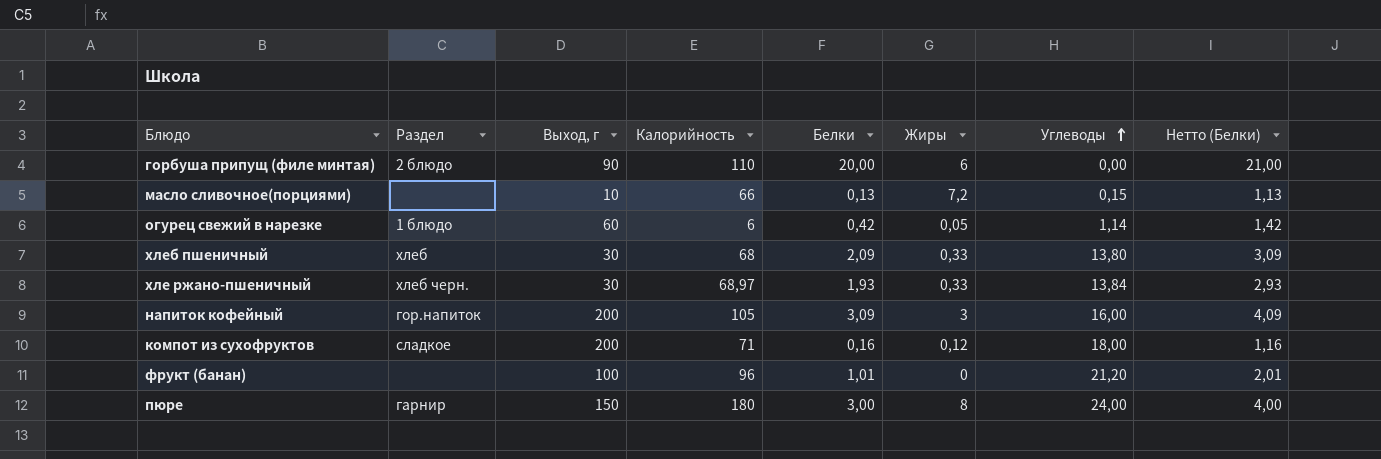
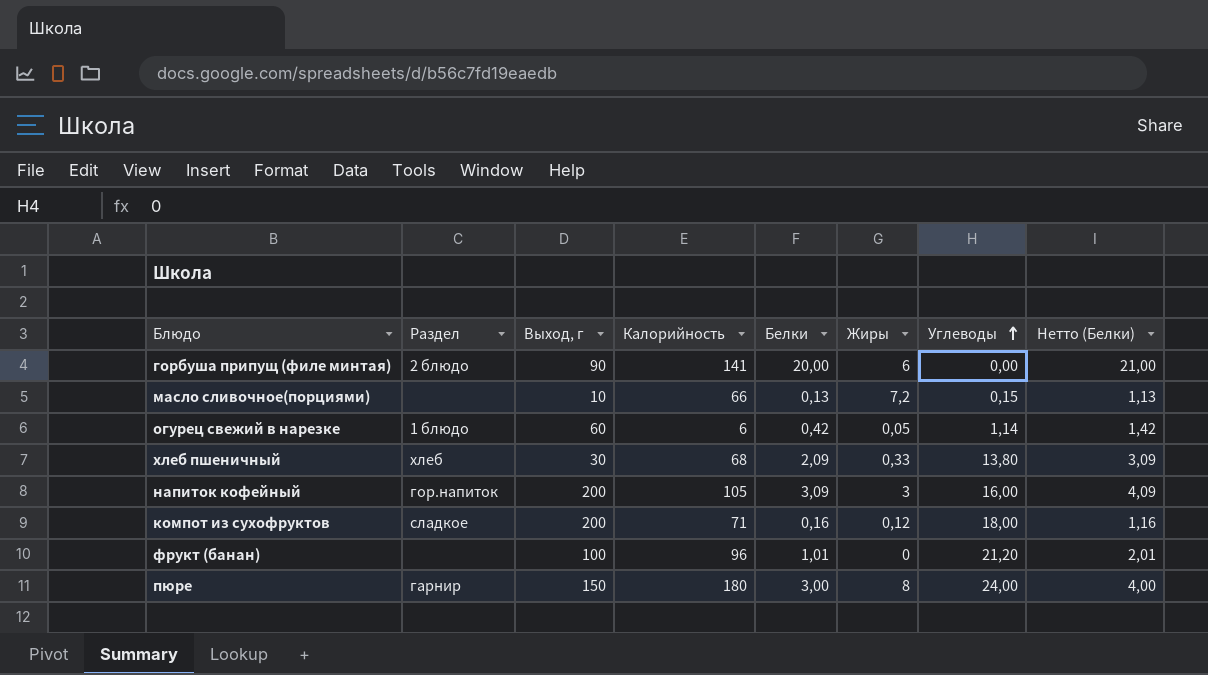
row хле ржано-пшеничный: хлеб черн. | 30 | 68,97 | 1,93 | 0,33 | 13,84 | 2,93 -> none
горбуша припущ (филе минтая) | Калорийность: 110 -> 141

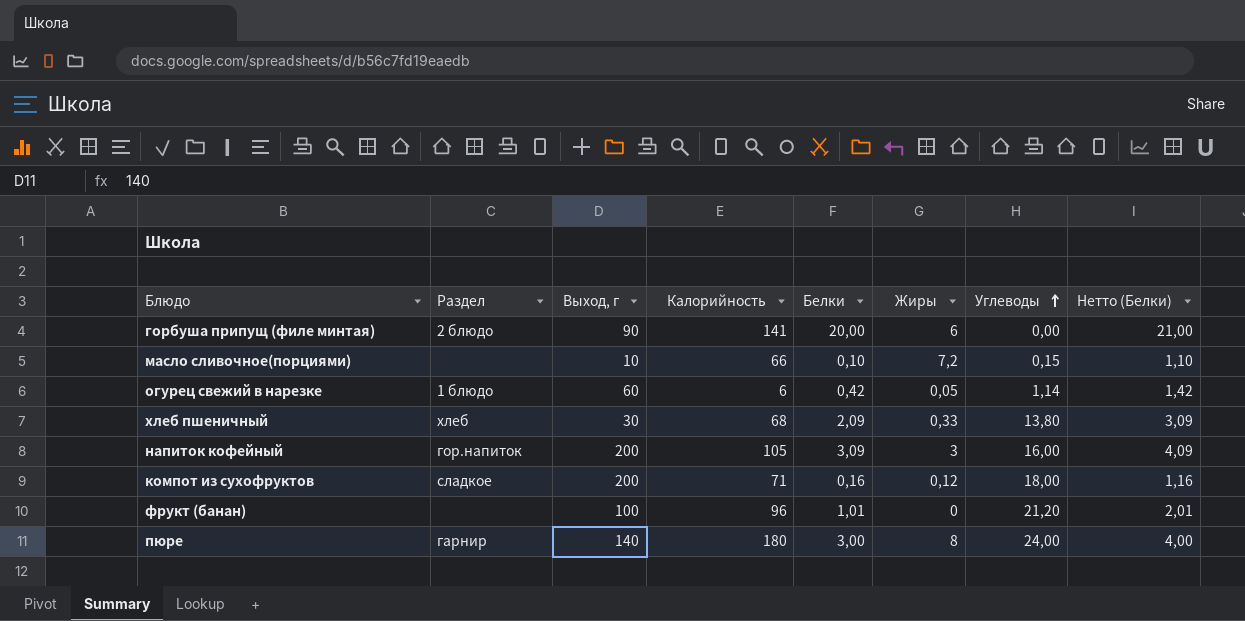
масло сливочное(порциями) | Белки: 0,13 -> 0,10
масло сливочное(порциями) | Нетто (Белки): 1,13 -> 1,10
пюре | Выход, г: 150 -> 140

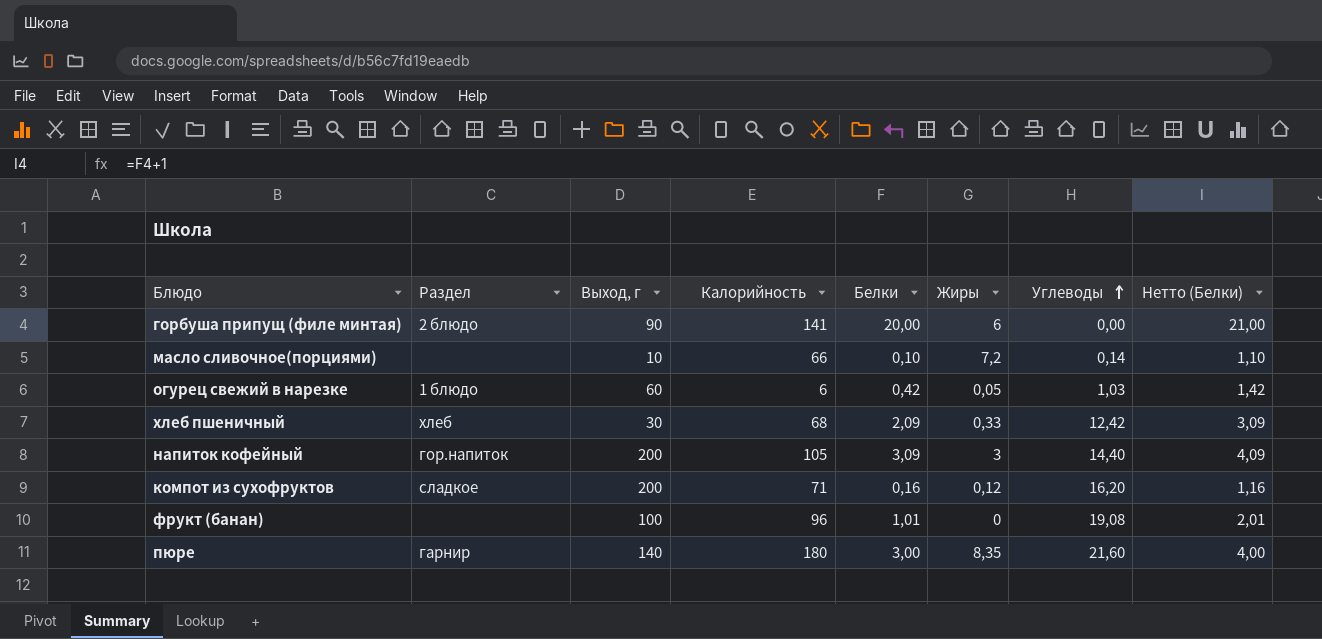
масло сливочное(порциями) | Углеводы: 0,15 -> 0,14
огурец свежий в нарезке | Углеводы: 1,14 -> 1,03
хлеб пшеничный | Углеводы: 13,80 -> 12,42
напиток кофейный | Углеводы: 16,00 -> 14,40
компот из сухофруктов | Углеводы: 18,00 -> 16,20
фрукт (банан) | Углеводы: 21,20 -> 19,08
пюре | Жиры: 8 -> 8,35
пюре | Углеводы: 24,00 -> 21,60

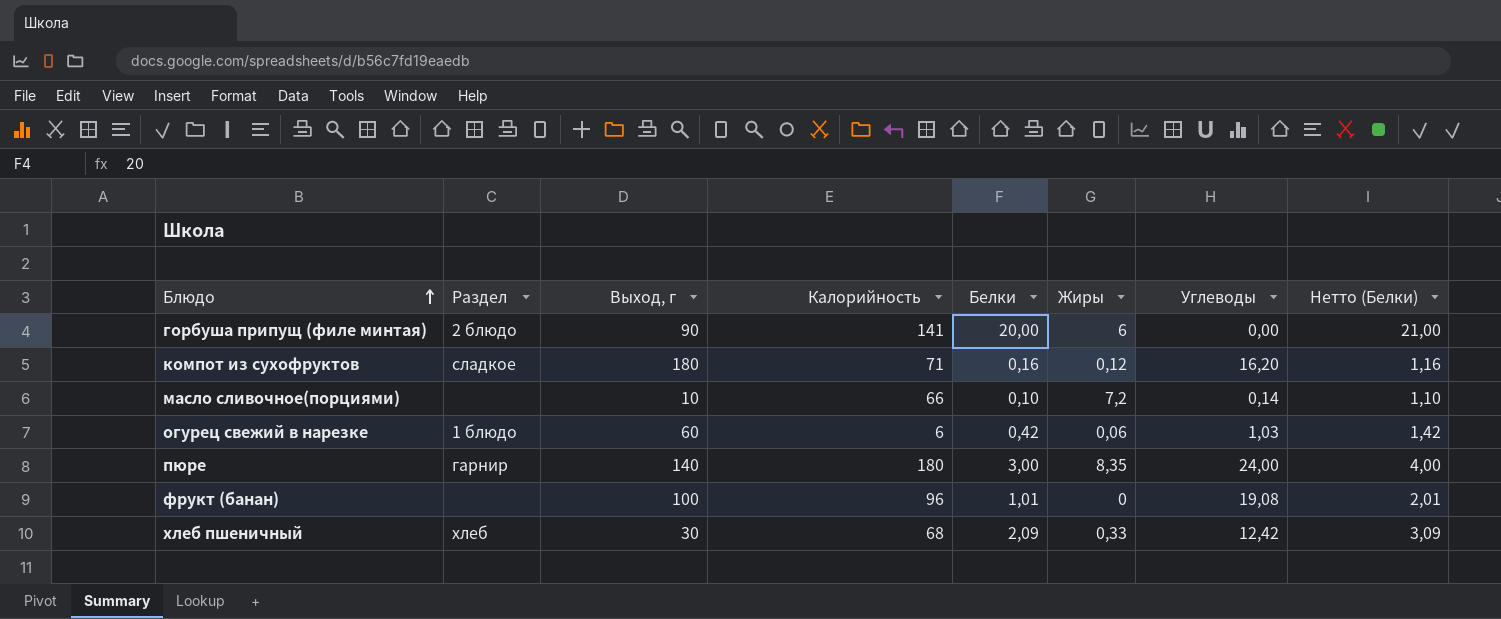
row order: Углеводы ascending -> Блюдо ascending
row напиток кофейный: гор.напиток | 200 | 105 | 3,09 | 3 | 14,40 | 4,09 -> none
компот из сухофруктов | Выход, г: 200 -> 180
огурец свежий в нарезке | Жиры: 0,05 -> 0,06
пюре | Углеводы: 21,60 -> 24,00

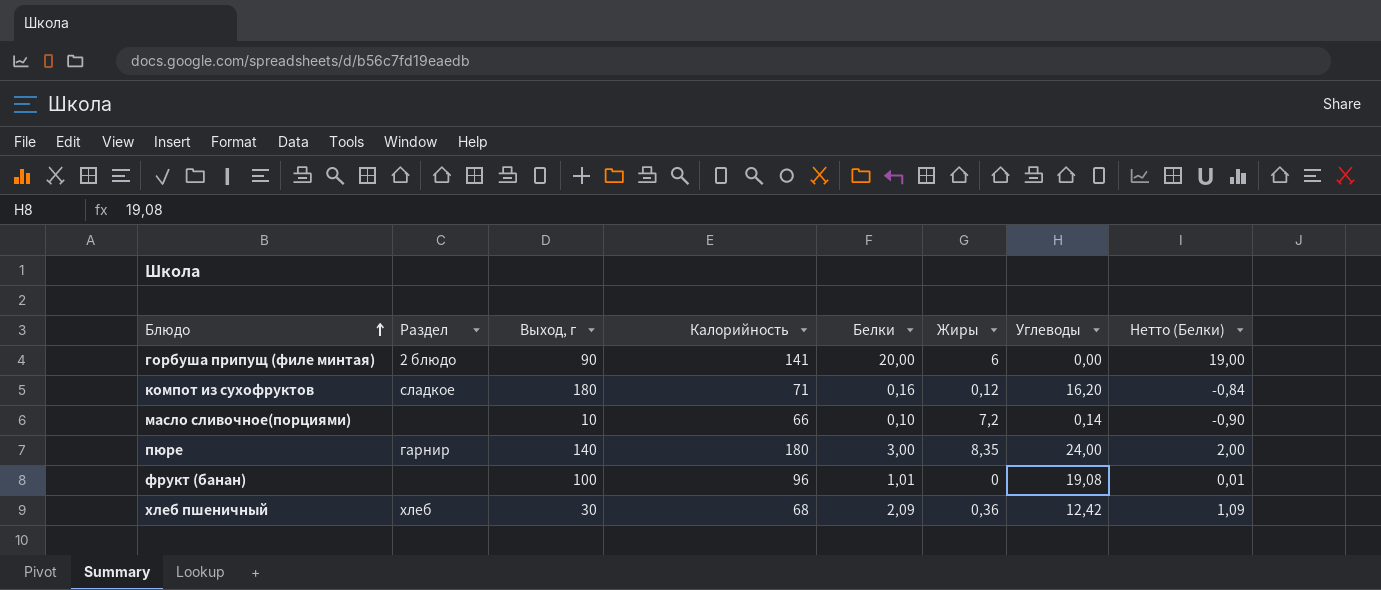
column Нетто (Белки) | formula: [Белки] + 1 -> [Белки] - 1
row огурец свежий в нарезке: 1 блюдо | 60 | 6 | 0,42 | 0,06 | 1,03 | 1,42 -> none
хлеб пшеничный | Жиры: 0,33 -> 0,36

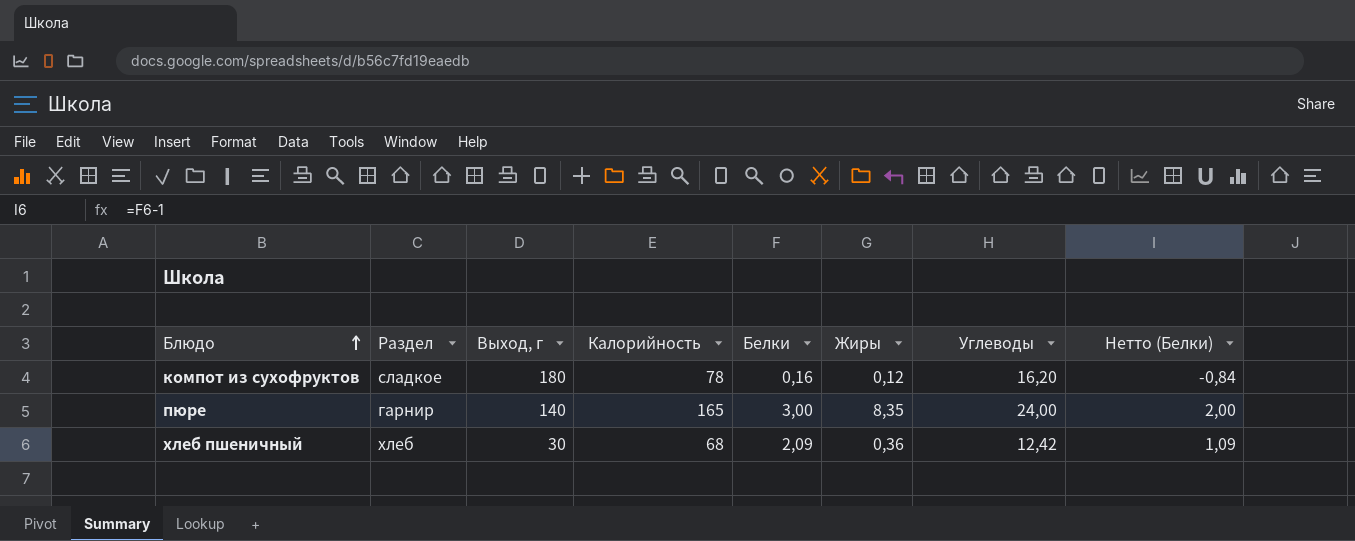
row горбуша припущ (филе минтая): 2 блюдо | 90 | 141 | 20,00 | 6 | 0,00 | 19,00 -> none
row масло сливочное(порциями): none | 10 | 66 | 0,10 | 7,2 | 0,14 | -0,90 -> none
row фрукт (банан): none | 100 | 96 | 1,01 | 0 | 19,08 | 0,01 -> none
компот из сухофруктов | Калорийность: 71 -> 78
пюре | Калорийность: 180 -> 165

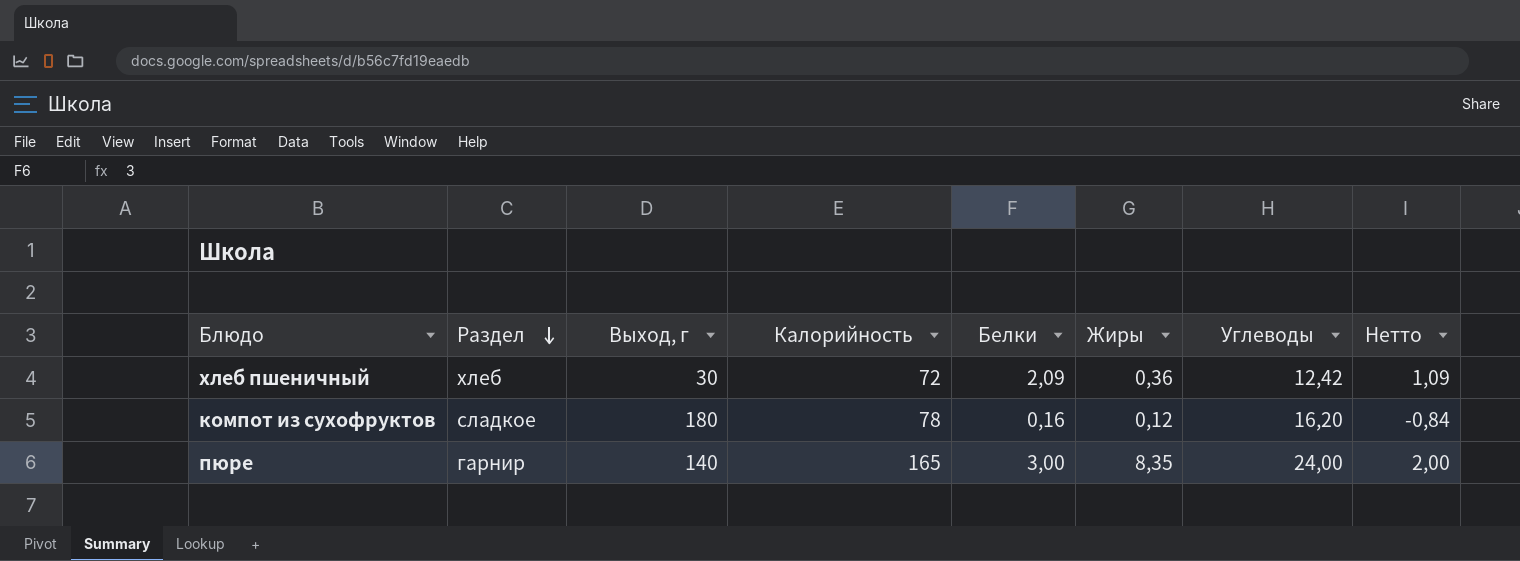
row order: Блюдо ascending -> Раздел descending
column name: Нетто (Белки) -> Нетто
хлеб пшеничный | Калорийность: 68 -> 72

